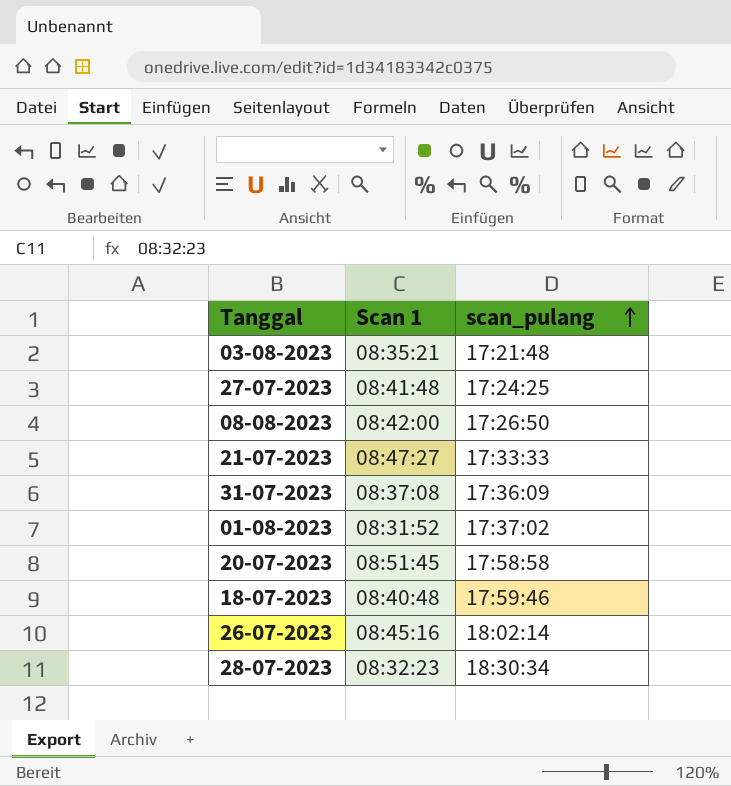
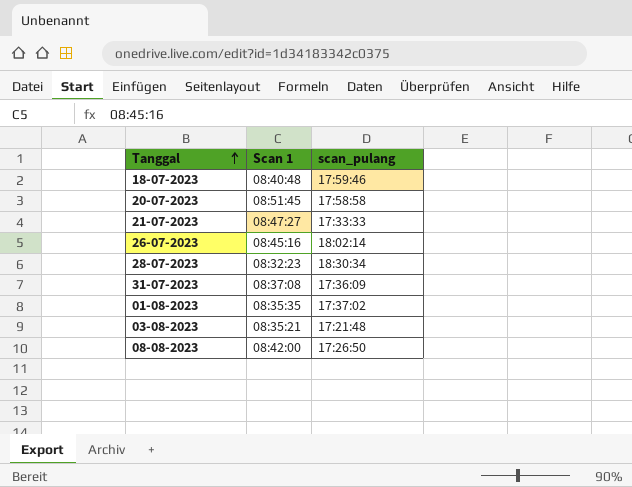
row order: scan_pulang ascending -> Tanggal ascending
row 27-07-2023: 08:41:48 | 17:24:25 -> none
01-08-2023 | Scan 1: 08:31:52 -> 08:35:35

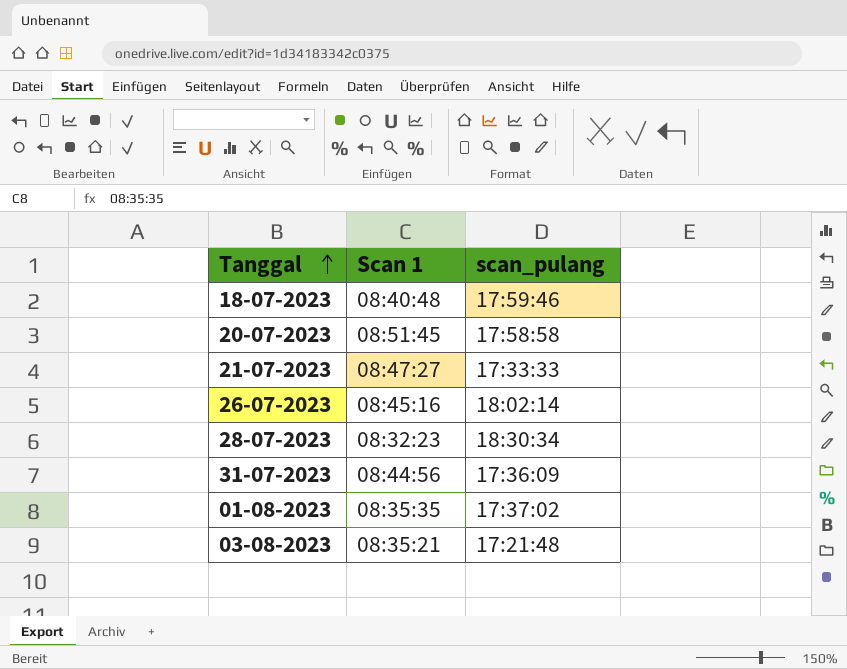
row 08-08-2023: 08:42:00 | 17:26:50 -> none
31-07-2023 | Scan 1: 08:37:08 -> 08:44:56

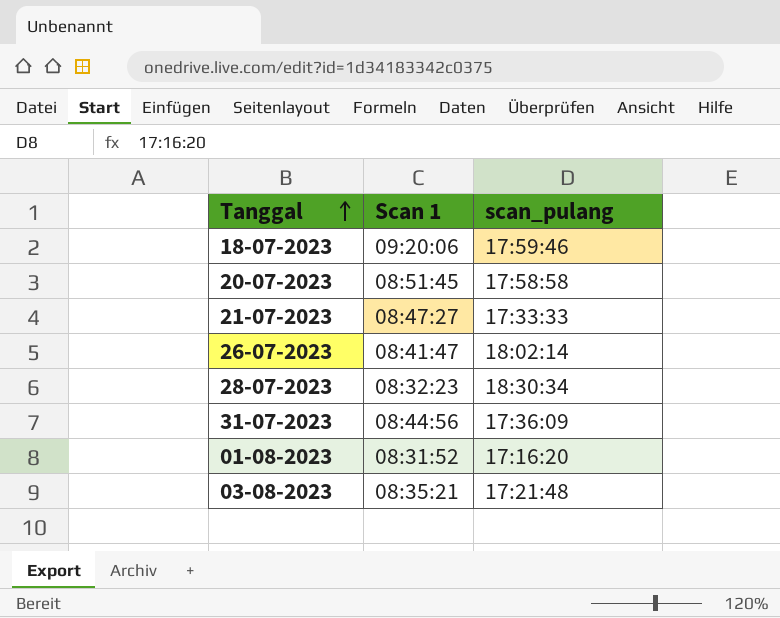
18-07-2023 | Scan 1: 08:40:48 -> 09:20:06
26-07-2023 | Scan 1: 08:45:16 -> 08:41:47
01-08-2023 | Scan 1: 08:35:35 -> 08:31:52
01-08-2023 | scan_pulang: 17:37:02 -> 17:16:20

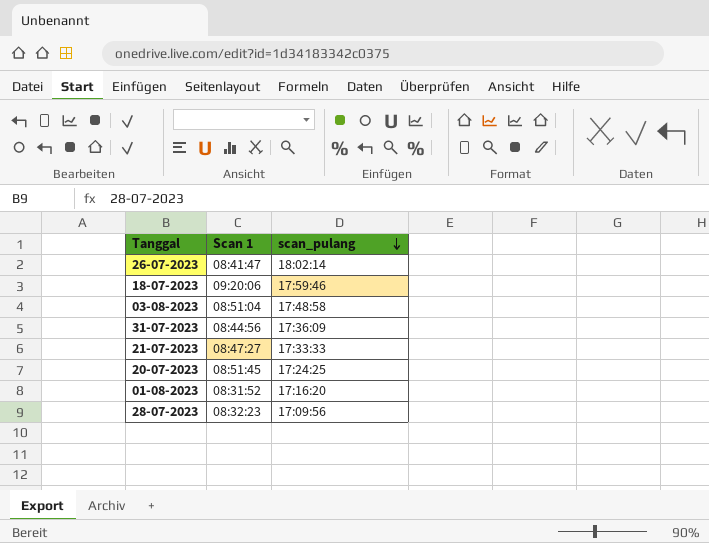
row order: Tanggal ascending -> scan_pulang descending
03-08-2023 | Scan 1: 08:35:21 -> 08:51:04
03-08-2023 | scan_pulang: 17:21:48 -> 17:48:58
20-07-2023 | scan_pulang: 17:58:58 -> 17:24:25
28-07-2023 | scan_pulang: 18:30:34 -> 17:09:56

